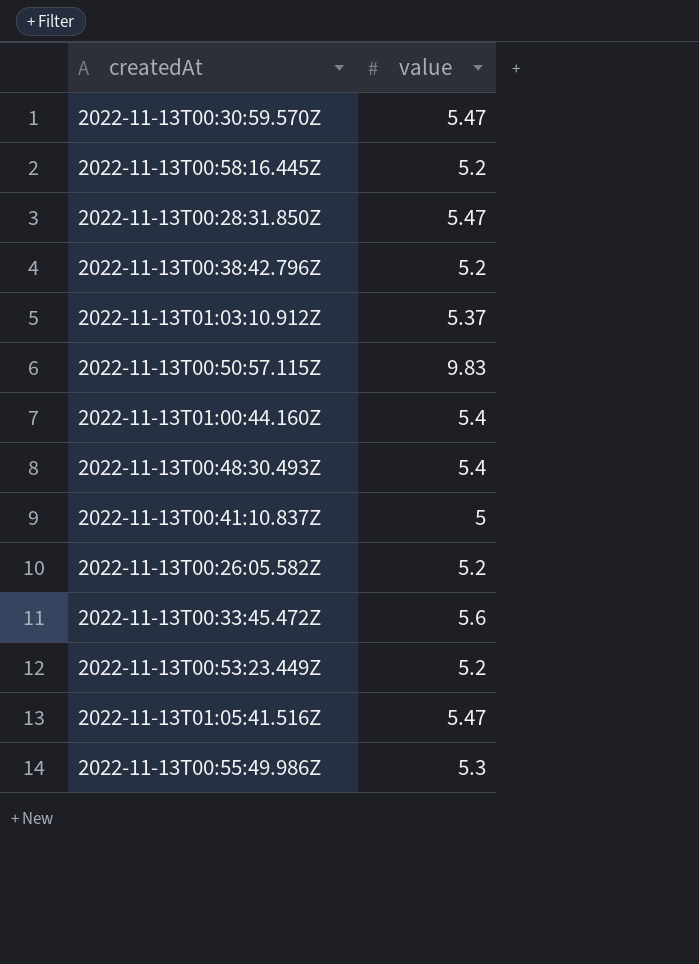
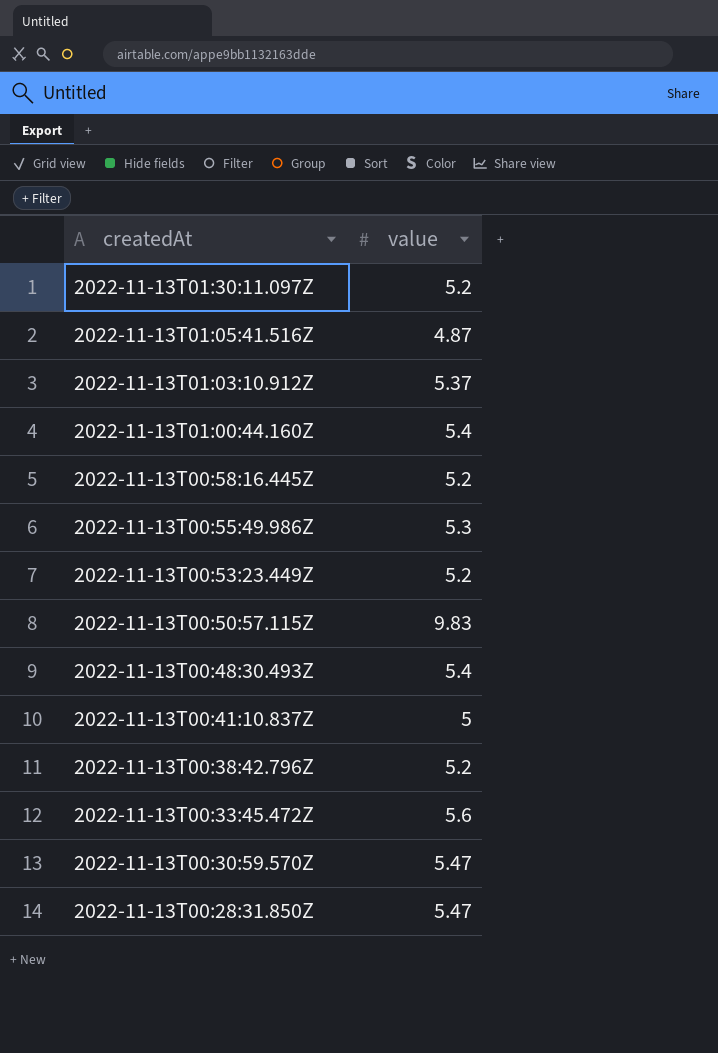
row order: none -> createdAt descending
row 2022-11-13T00:26:05.582Z: 5.2 -> none
row 2022-11-13T01:30:11.097Z: none -> 5.2
2022-11-13T01:05:41.516Z | value: 5.47 -> 4.87

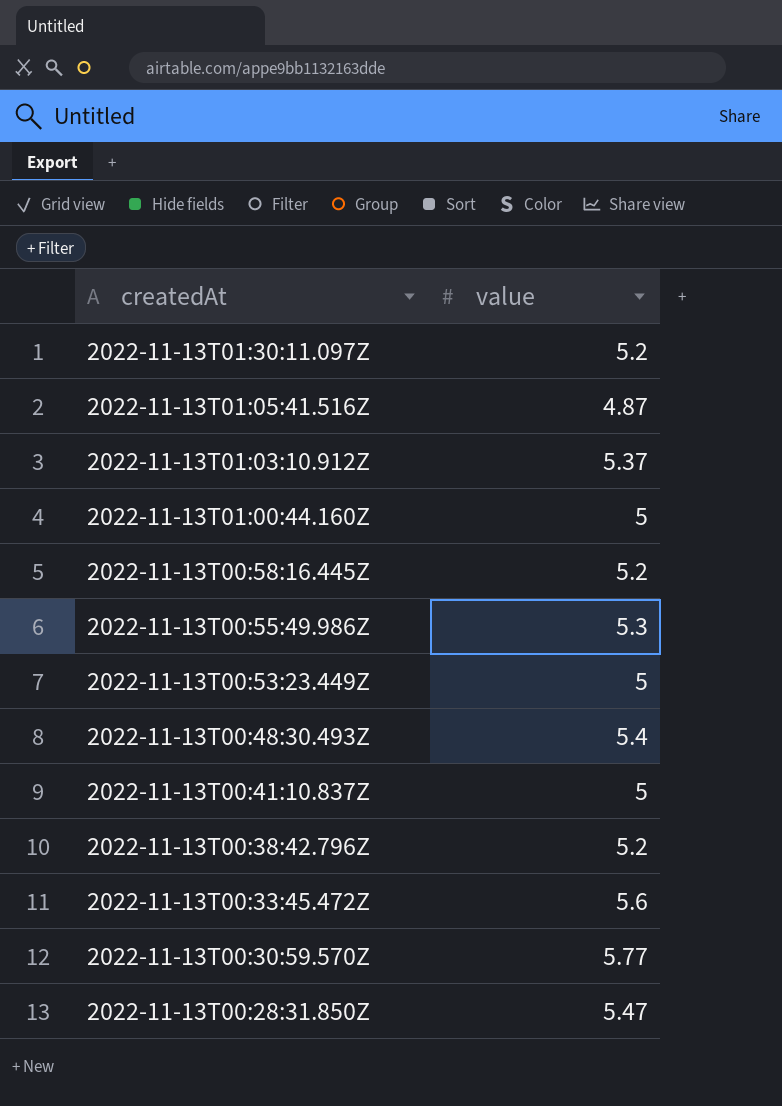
row 2022-11-13T00:50:57.115Z: 9.83 -> none
2022-11-13T01:00:44.160Z | value: 5.4 -> 5
2022-11-13T00:53:23.449Z | value: 5.2 -> 5
2022-11-13T00:30:59.570Z | value: 5.47 -> 5.77

